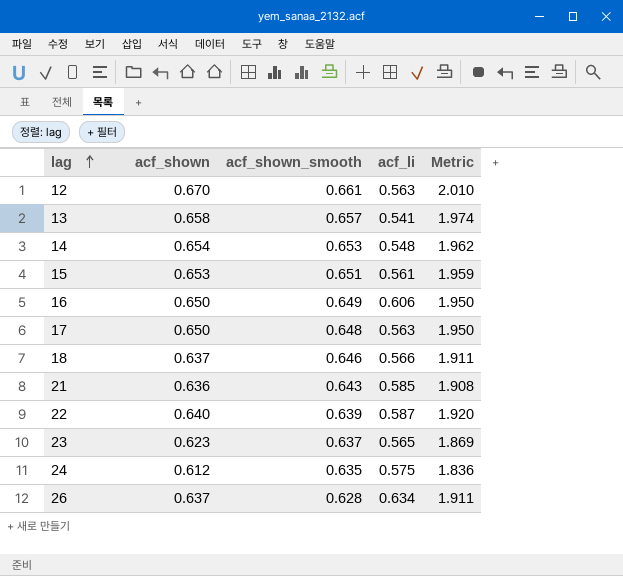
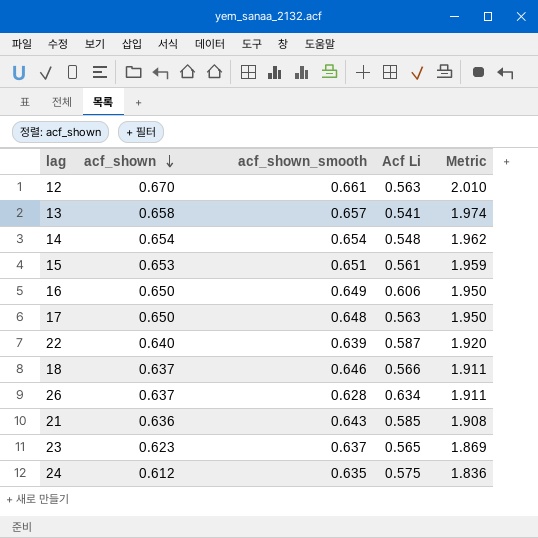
row order: lag ascending -> acf_shown descending
column name: acf_li -> Acf Li
14 | acf_shown_smooth: 0.653 -> 0.654

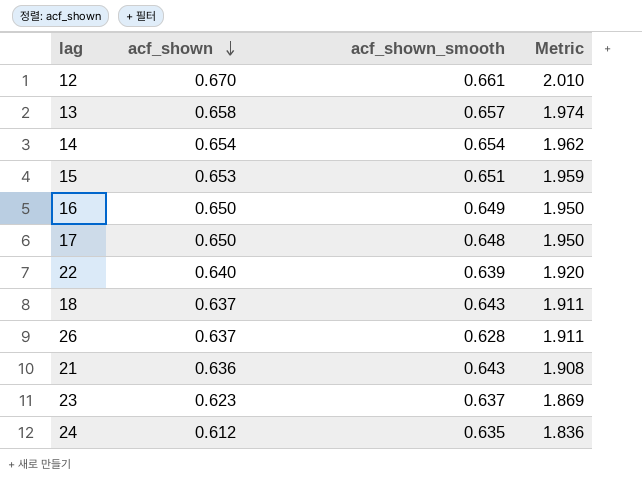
column Acf Li | position: 4 -> none
18 | acf_shown_smooth: 0.646 -> 0.643

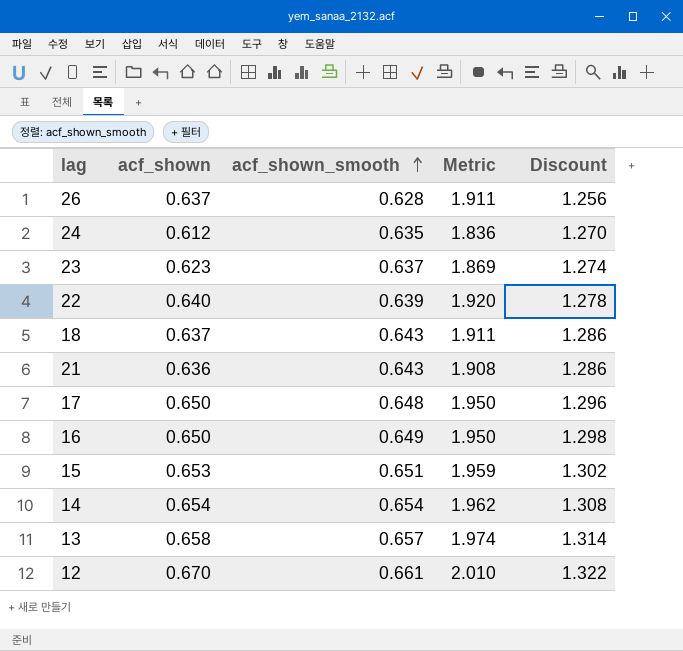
row order: acf_shown descending -> acf_shown_smooth ascending
column Discount | formula: none -> [acf_shown_smooth] * 2

